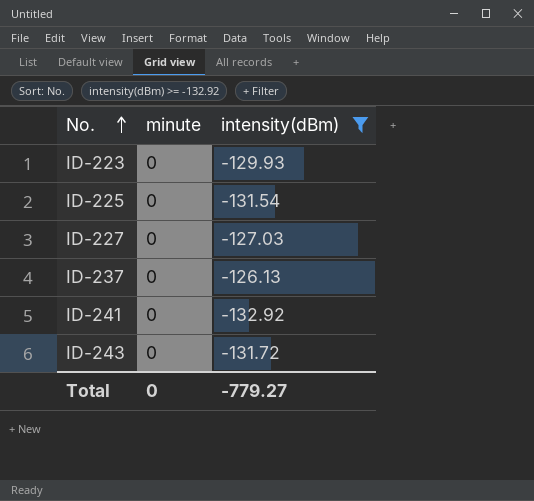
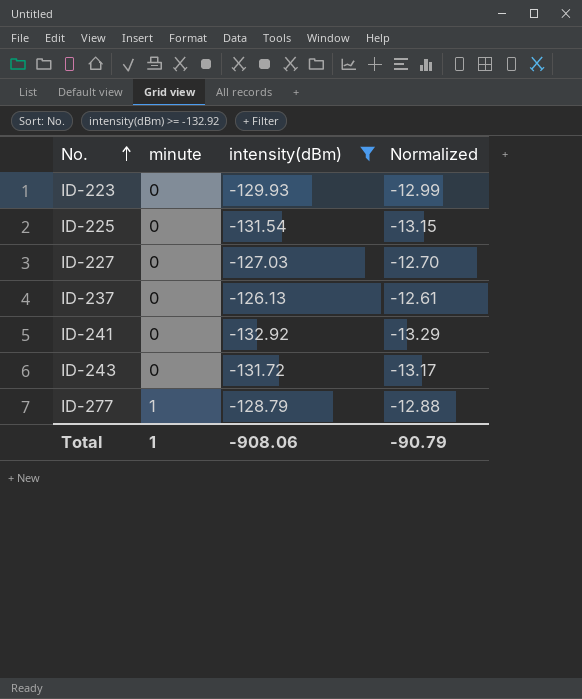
column Normalized | formula: none -> [intensity(dBm)] * 0.1
row ID-277: none -> 1 | -128.79 | -12.88
Total | minute: 0 -> 1
Total | intensity(dBm): -779.27 -> -908.06

